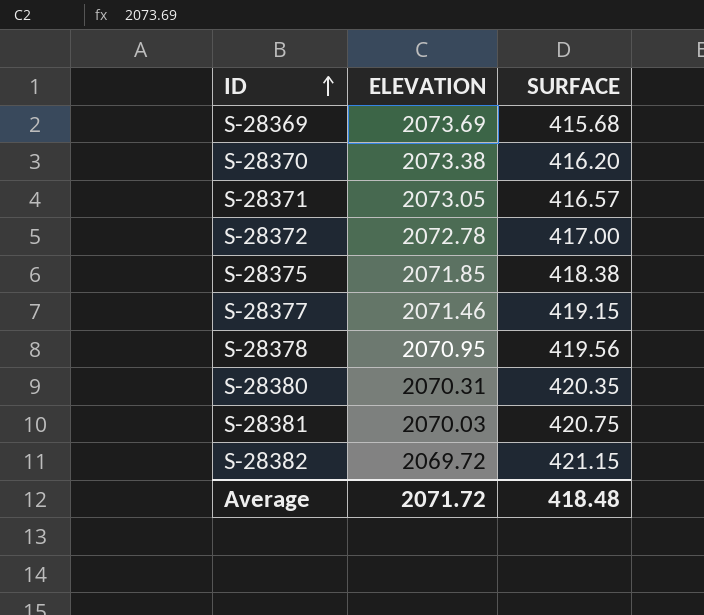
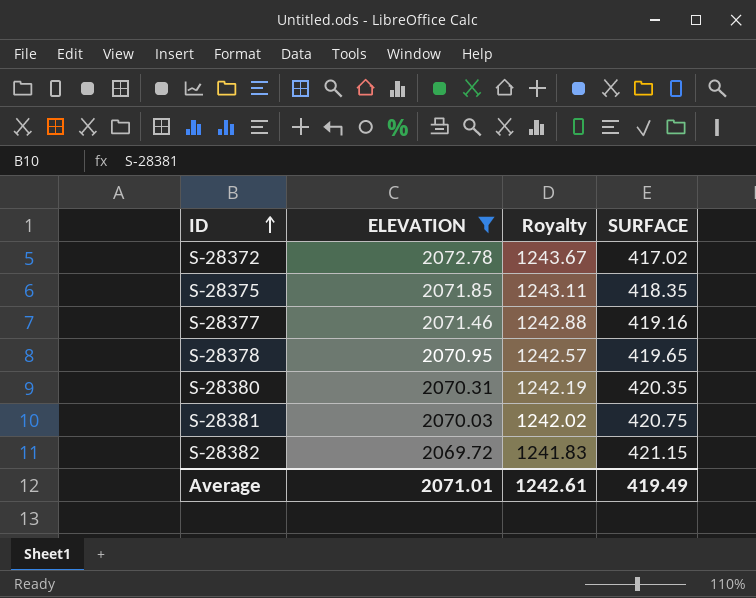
filter: none -> ELEVATION <= 2072.78
column Royalty | formula: none -> [ELEVATION] * 0.6
S-28372 | SURFACE: 417.00 -> 417.02
S-28375 | SURFACE: 418.38 -> 418.35
S-28377 | SURFACE: 419.15 -> 419.16
S-28378 | SURFACE: 419.56 -> 419.65
Average | ELEVATION: 2071.72 -> 2071.01
Average | SURFACE: 418.48 -> 419.49

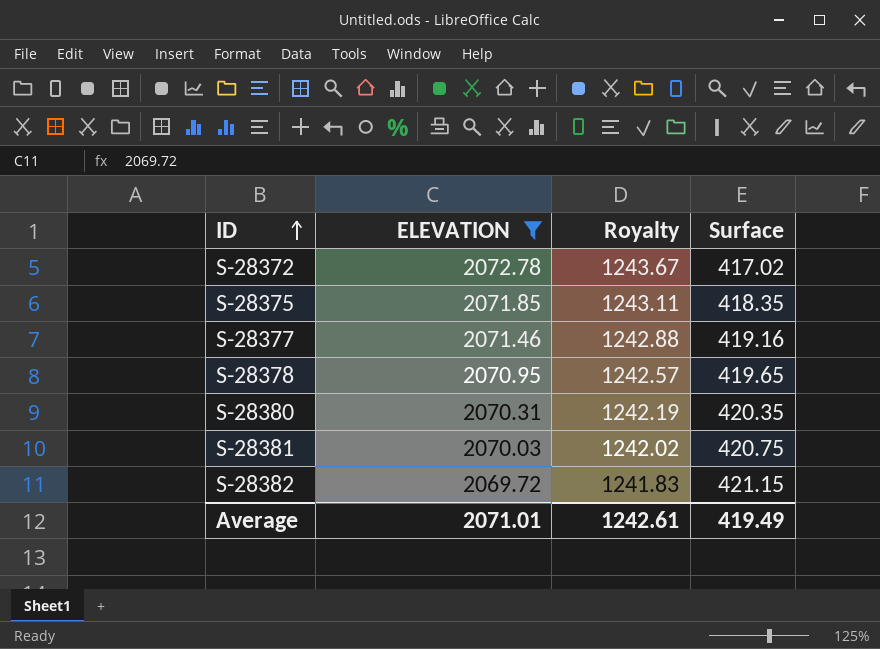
column name: SURFACE -> Surface

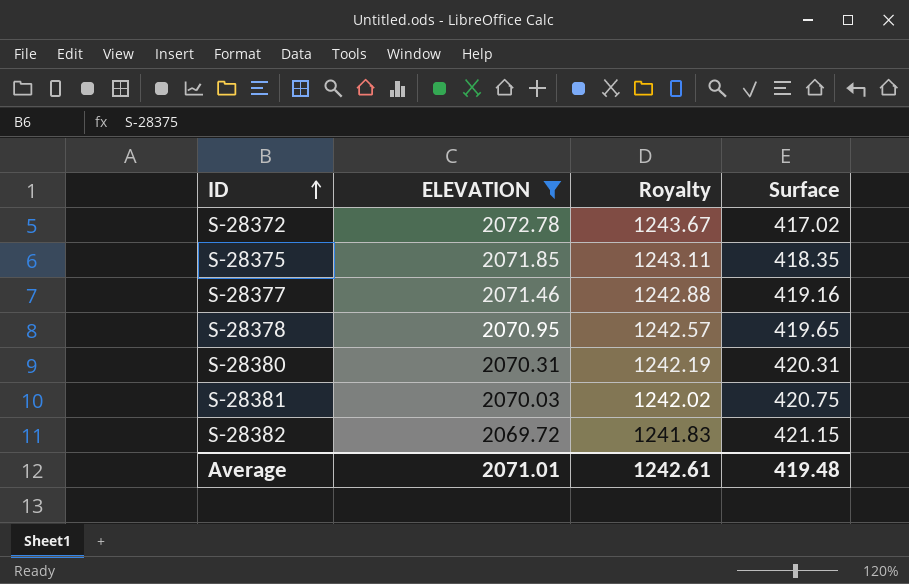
S-28380 | Surface: 420.35 -> 420.31
Average | Surface: 419.49 -> 419.48

